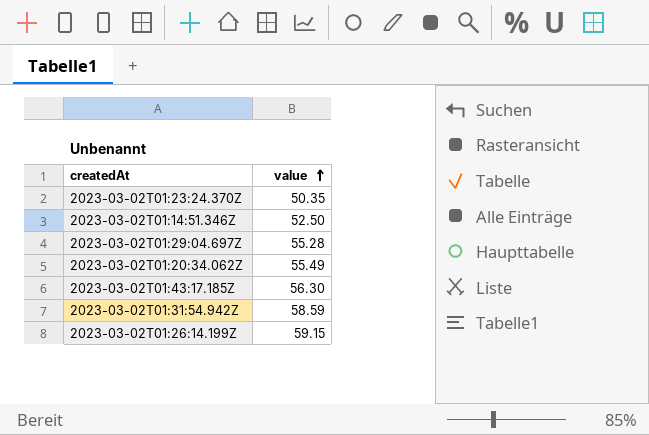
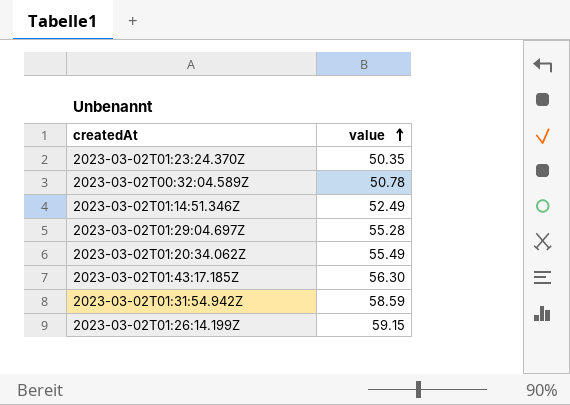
row 2023-03-02T00:32:04.589Z: none -> 50.78
2023-03-02T01:14:51.346Z | value: 52.50 -> 52.49

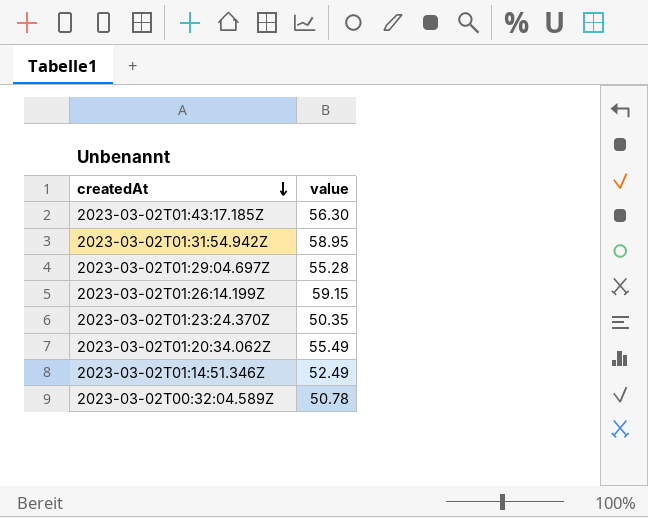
row order: value ascending -> createdAt descending
2023-03-02T01:31:54.942Z | value: 58.59 -> 58.95

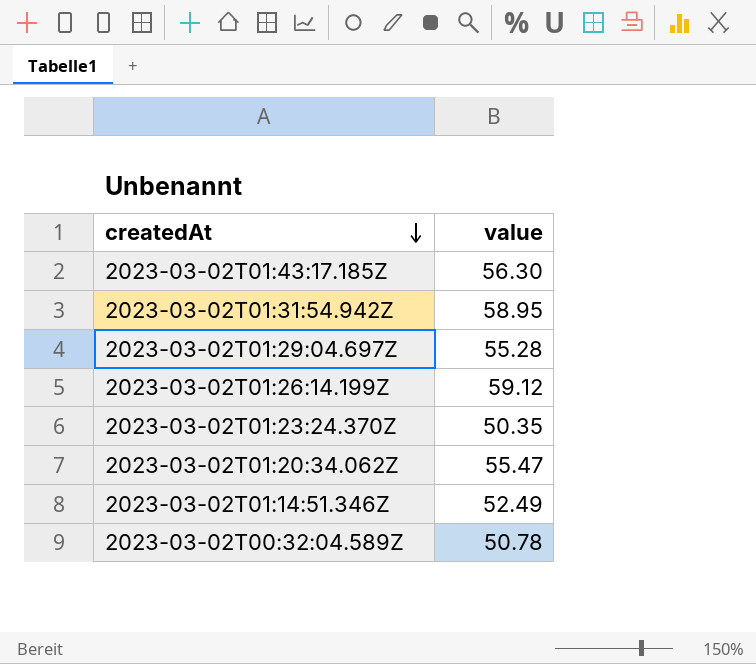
2023-03-02T01:26:14.199Z | value: 59.15 -> 59.12
2023-03-02T01:20:34.062Z | value: 55.49 -> 55.47

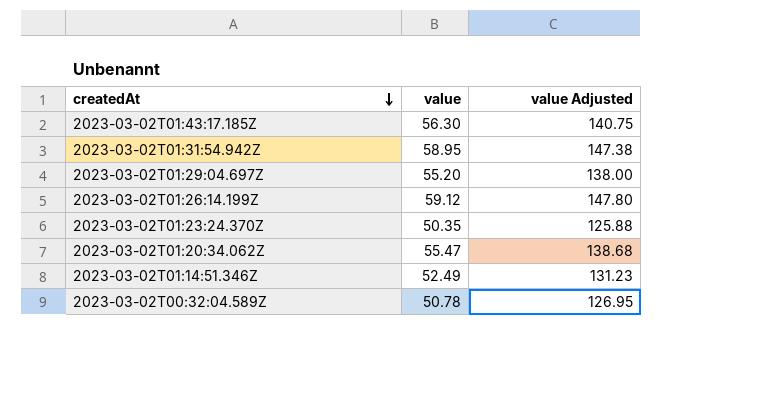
column value Adjusted | formula: none -> [value] * 2.5
2023-03-02T01:29:04.697Z | value: 55.28 -> 55.20

